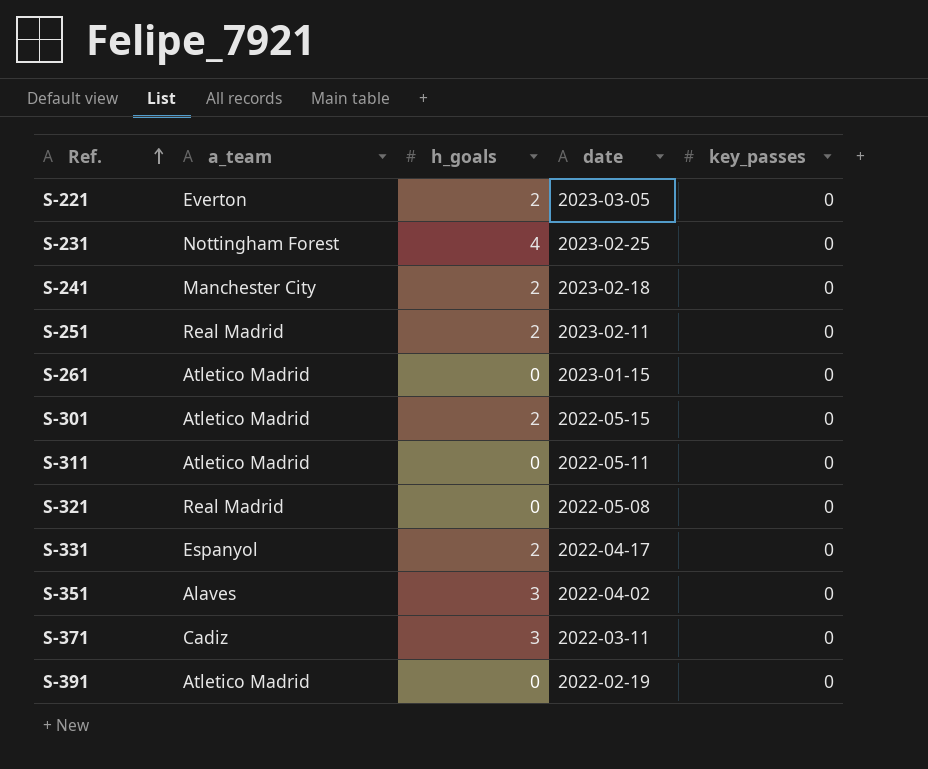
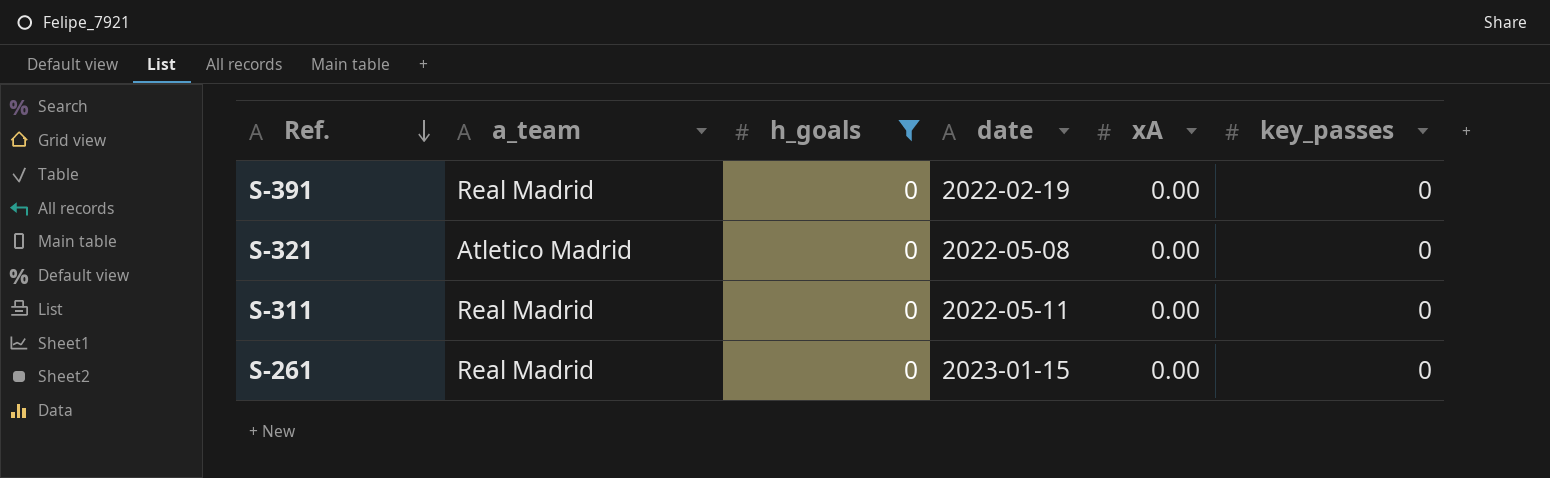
filter: none -> h_goals = 0
row order: Ref. ascending -> Ref. descending
column xA | position: none -> 5
S-391 | a_team: Atletico Madrid -> Real Madrid
S-321 | a_team: Real Madrid -> Atletico Madrid
S-311 | a_team: Atletico Madrid -> Real Madrid
S-261 | a_team: Atletico Madrid -> Real Madrid

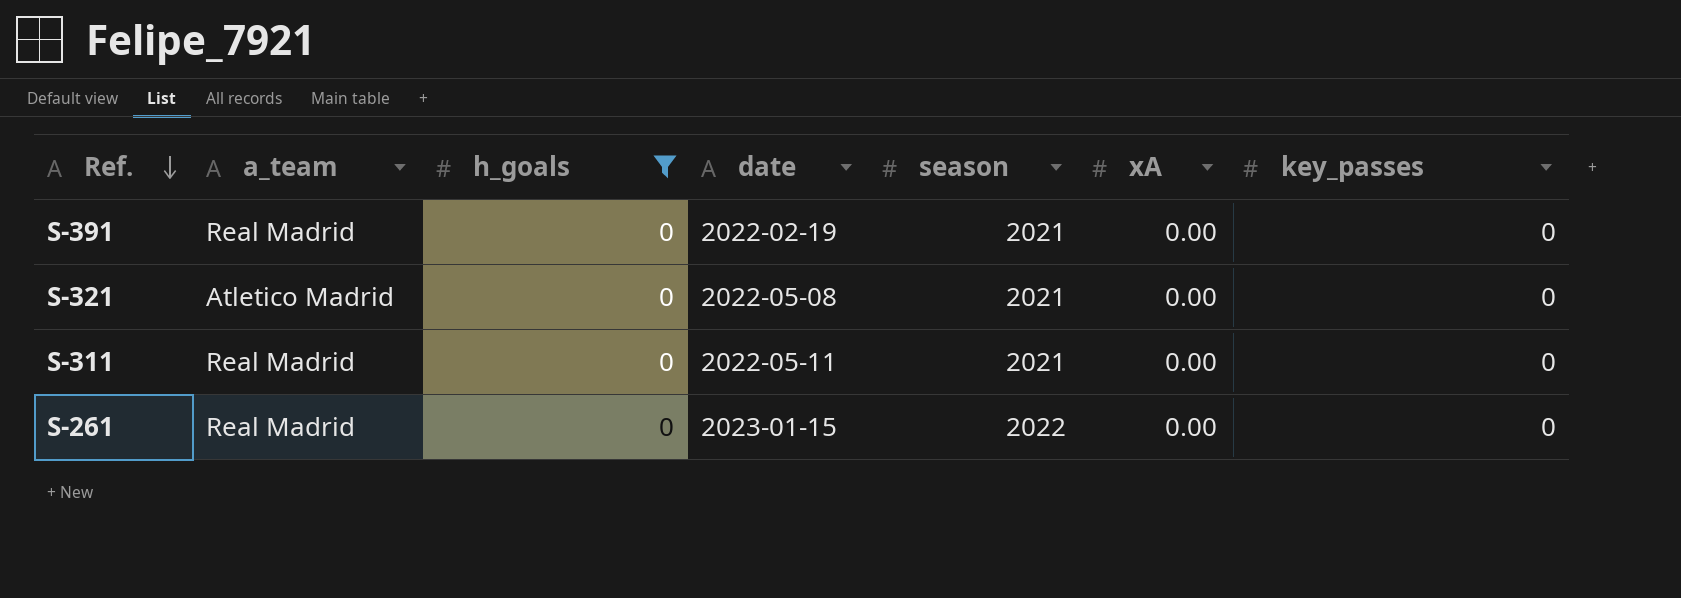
column season | position: none -> 5

